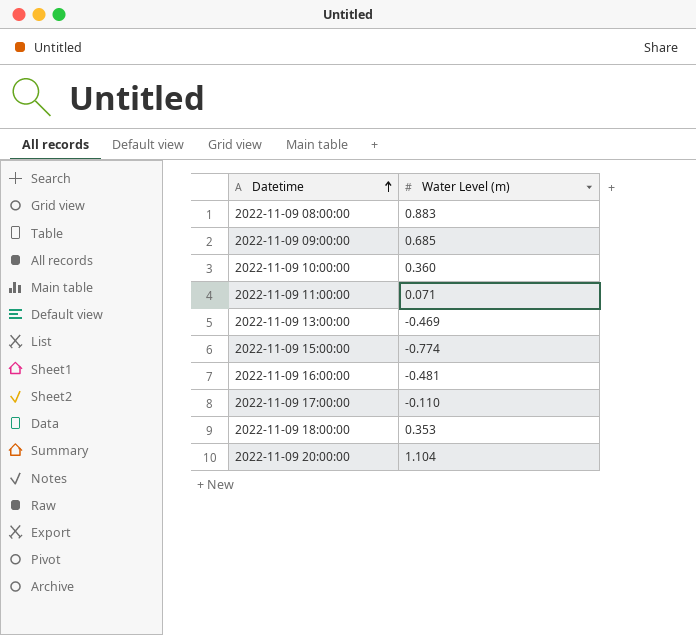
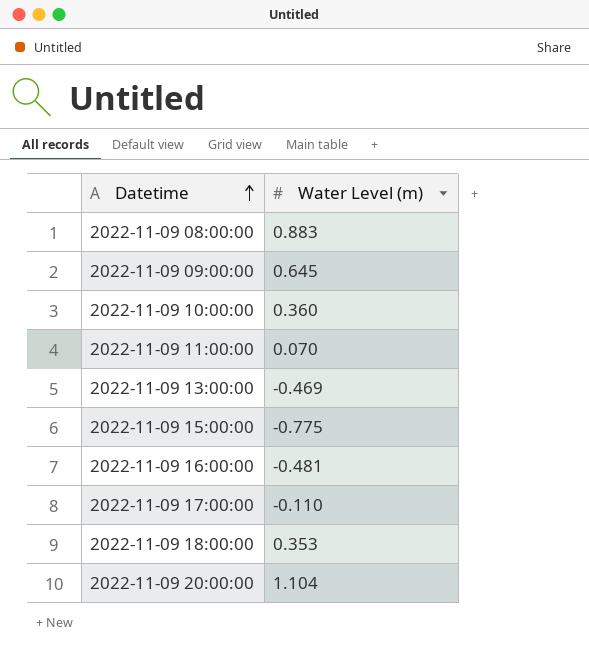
2022-11-09 09:00:00 | Water Level (m): 0.685 -> 0.645
2022-11-09 11:00:00 | Water Level (m): 0.071 -> 0.070
2022-11-09 15:00:00 | Water Level (m): -0.774 -> -0.775

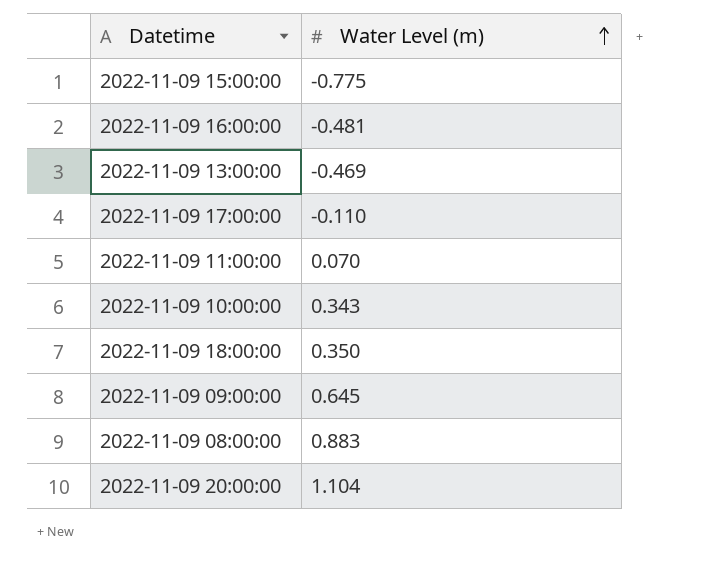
row order: Datetime ascending -> Water Level (m) ascending
2022-11-09 10:00:00 | Water Level (m): 0.360 -> 0.343
2022-11-09 18:00:00 | Water Level (m): 0.353 -> 0.350

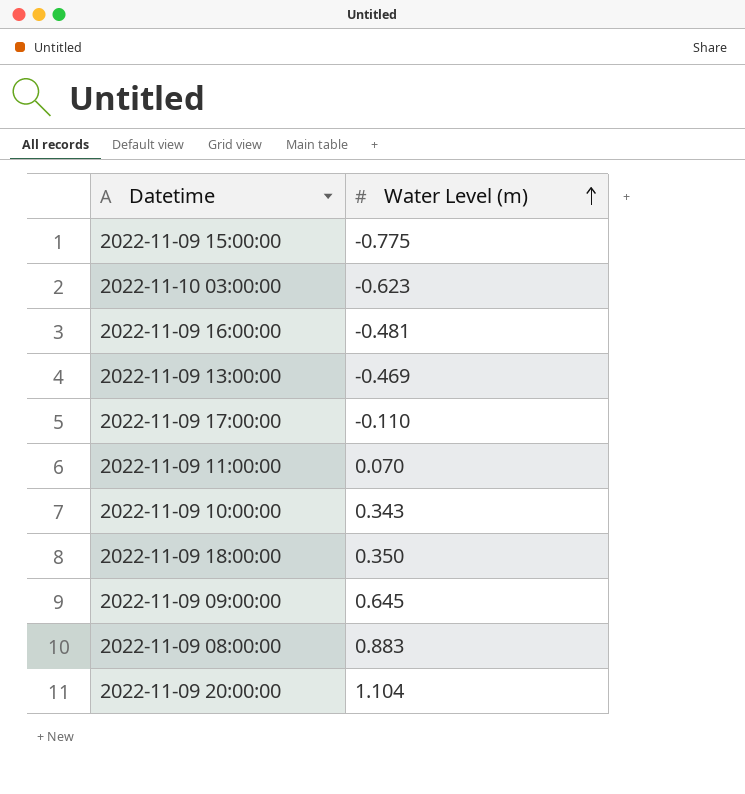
row 2022-11-10 03:00:00: none -> -0.623

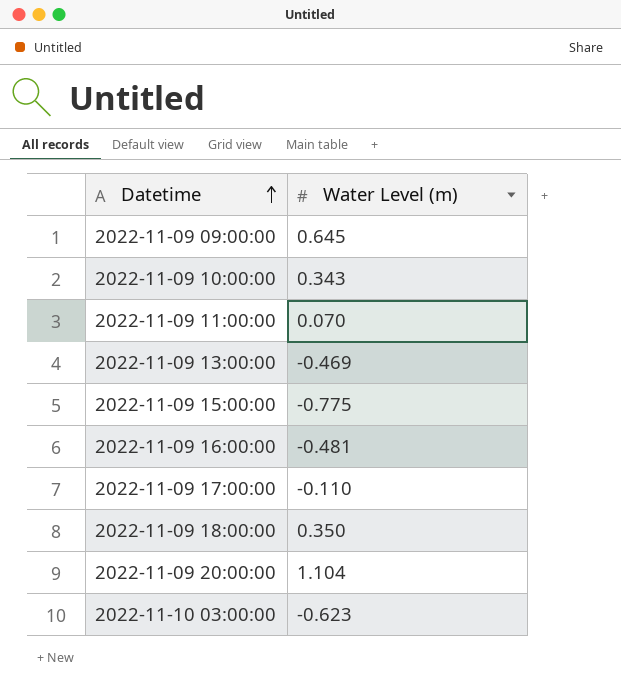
row order: Water Level (m) ascending -> Datetime ascending
row 2022-11-09 08:00:00: 0.883 -> none

